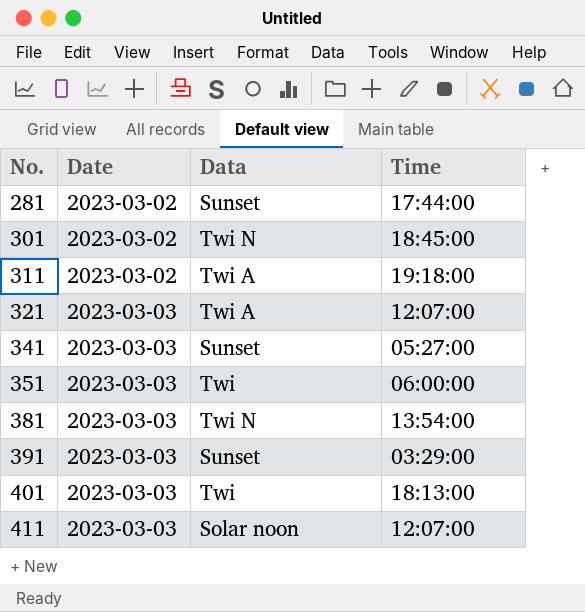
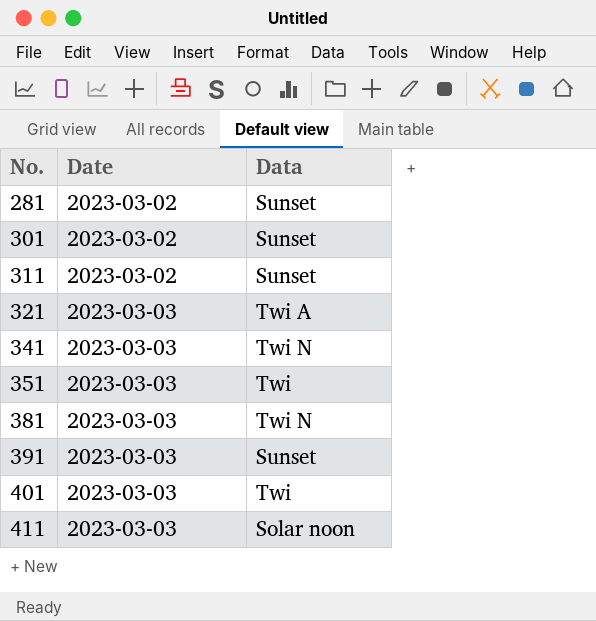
column Time | position: 4 -> none
301 | Data: Twi N -> Sunset
311 | Data: Twi A -> Sunset
341 | Data: Sunset -> Twi N

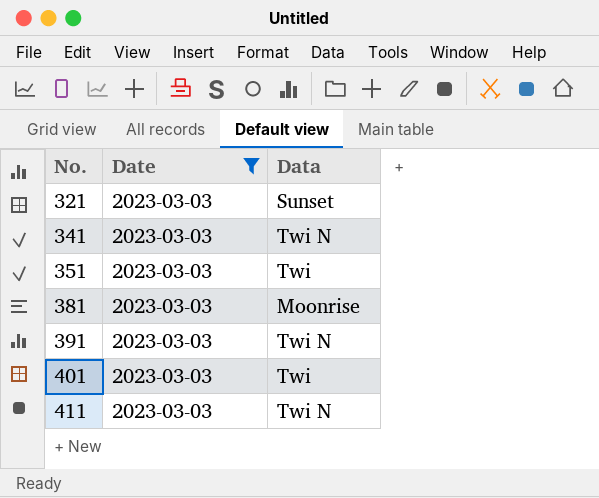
filter: none -> Date = 2023-03-03
321 | Data: Twi A -> Sunset
381 | Data: Twi N -> Moonrise
391 | Data: Sunset -> Twi N
411 | Data: Solar noon -> Twi N

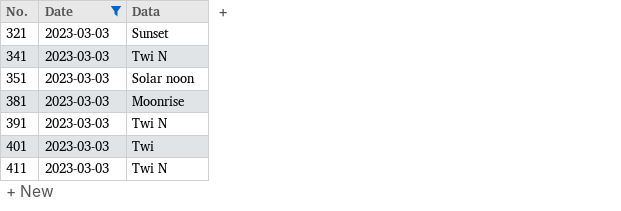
351 | Data: Twi -> Solar noon

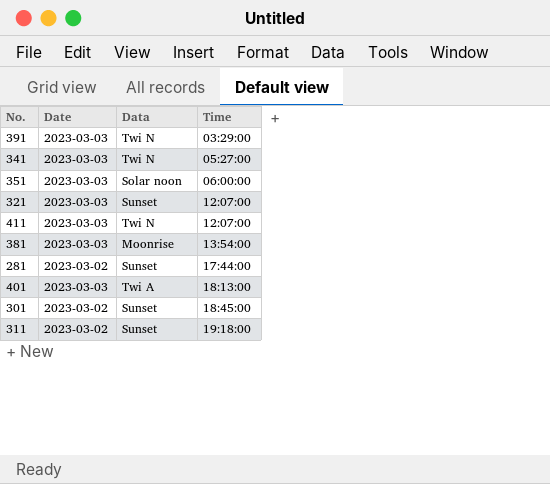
filter: Date = 2023-03-03 -> none
row order: No. ascending -> Time ascending
column Time | position: none -> 4
401 | Data: Twi -> Twi A

